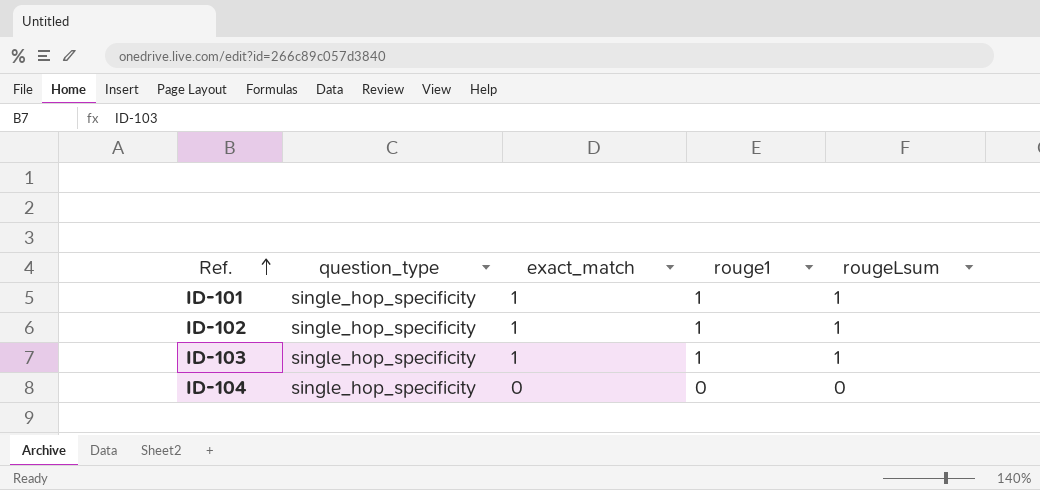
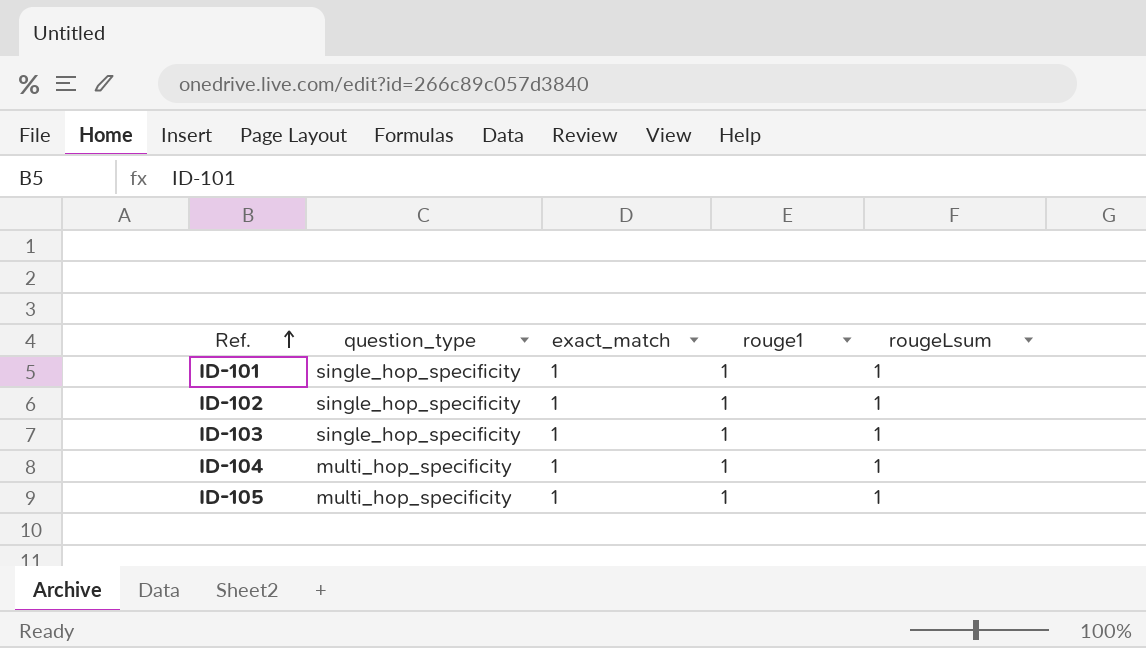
ID-104 | question_type: single_hop_specificity -> multi_hop_specificity
ID-104 | exact_match: 0 -> 1
ID-104 | rouge1: 0 -> 1
ID-104 | rougeLsum: 0 -> 1
row ID-105: none -> multi_hop_specificity | 1 | 1 | 1

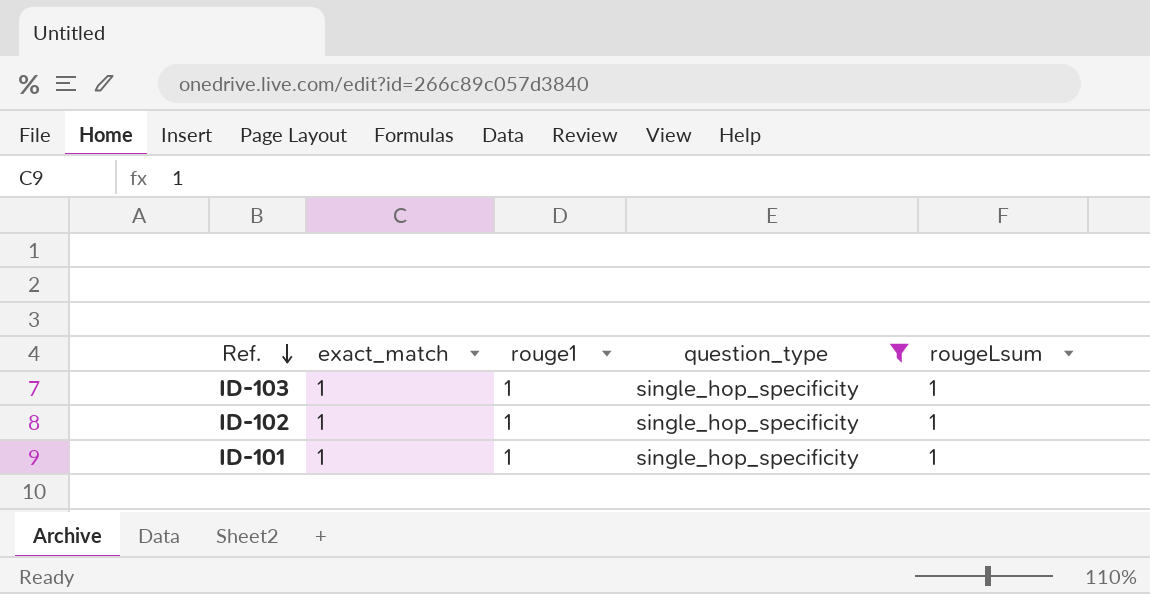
filter: none -> question_type = single_hop_specificity
row order: Ref. ascending -> Ref. descending
column question_type | position: 2 -> 4

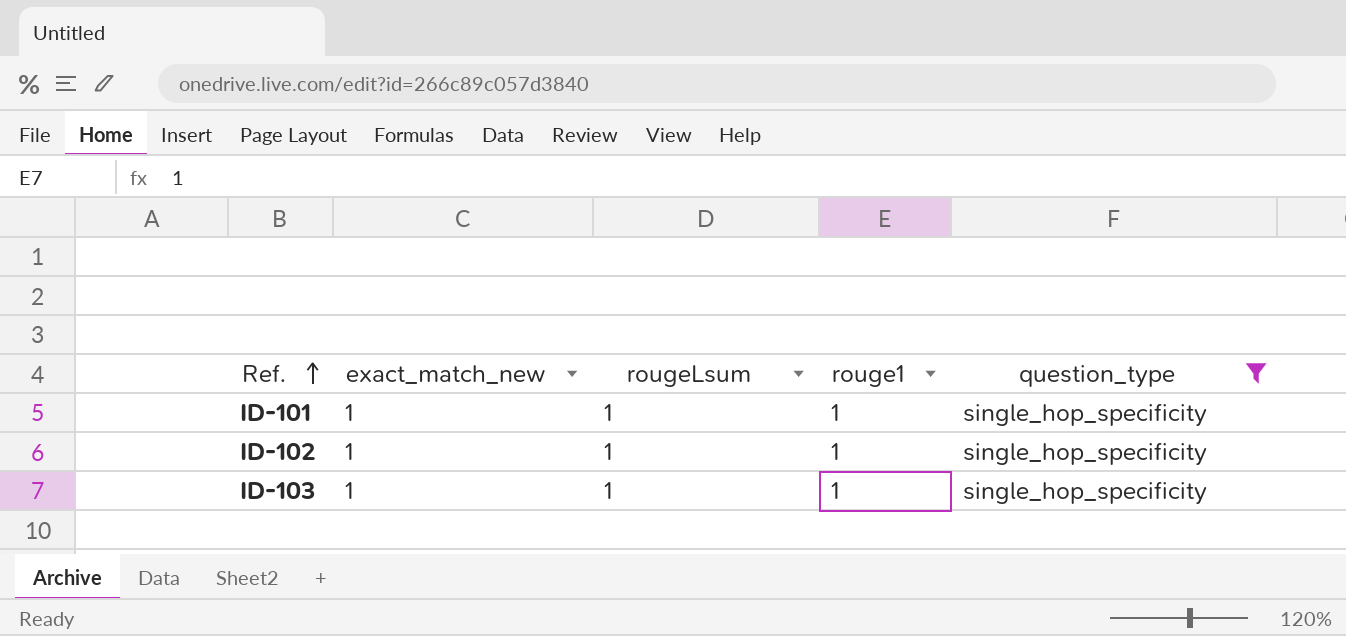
row order: Ref. descending -> Ref. ascending
column name: exact_match -> exact_match_new
column rougeLsum | position: 5 -> 3

